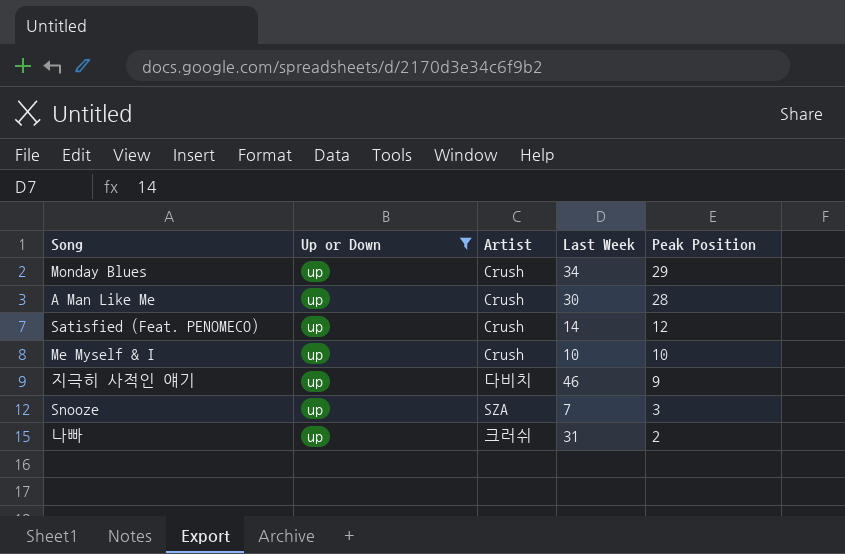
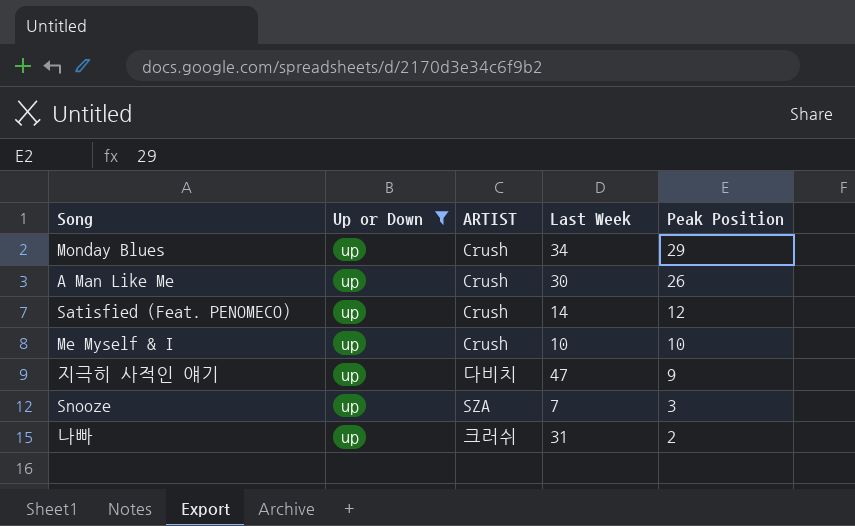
column name: Artist -> ARTIST
A Man Like Me | Peak Position: 28 -> 26
지극히 사적인 얘기 | Last Week: 46 -> 47

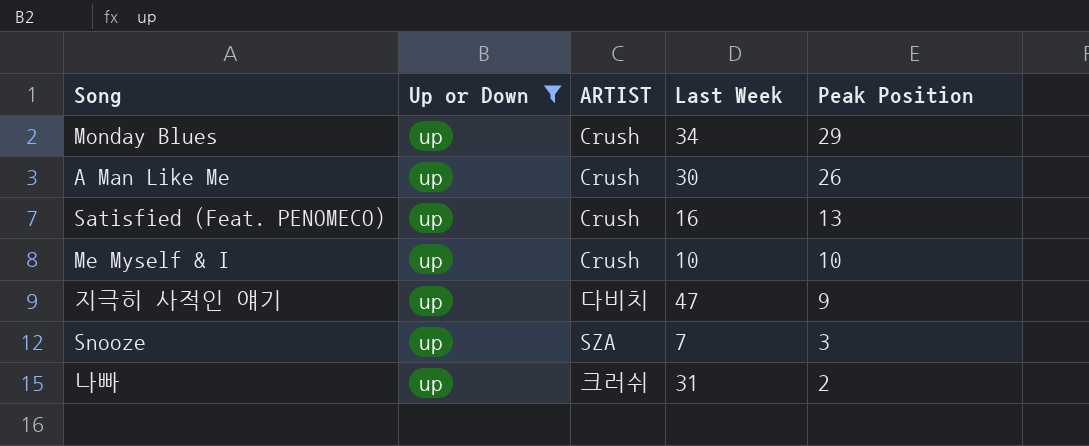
Satisfied (Feat. PENOMECO) | Last Week: 14 -> 16
Satisfied (Feat. PENOMECO) | Peak Position: 12 -> 13

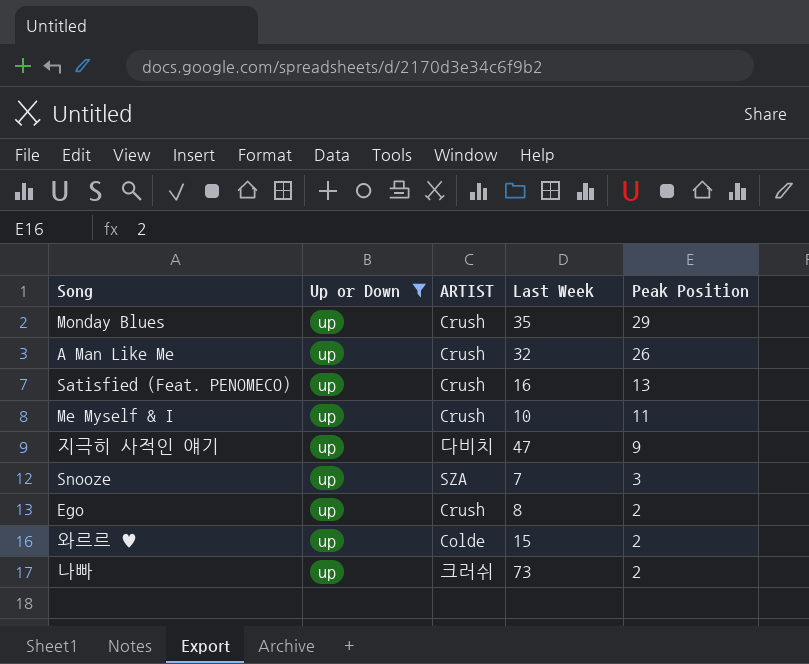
Monday Blues | Last Week: 34 -> 35
A Man Like Me | Last Week: 30 -> 32
Me Myself & I | Peak Position: 10 -> 11
row Ego: none -> up | Crush | 8 | 2
row 와르르 ♥: none -> up | Colde | 15 | 2
나빠 | Last Week: 31 -> 73

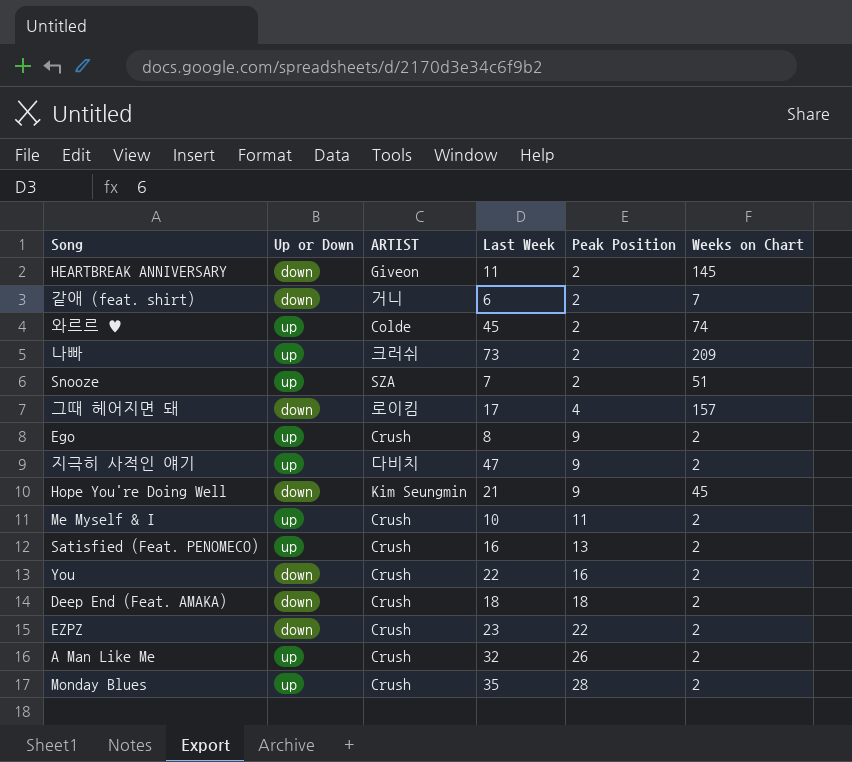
filter: Up or Down = up -> none
row order: Peak Position descending -> Peak Position ascending
column Weeks on Chart | position: none -> 6
와르르 ♥ | Last Week: 15 -> 45
Snooze | Peak Position: 3 -> 2
Ego | Peak Position: 2 -> 9
Monday Blues | Peak Position: 29 -> 28

